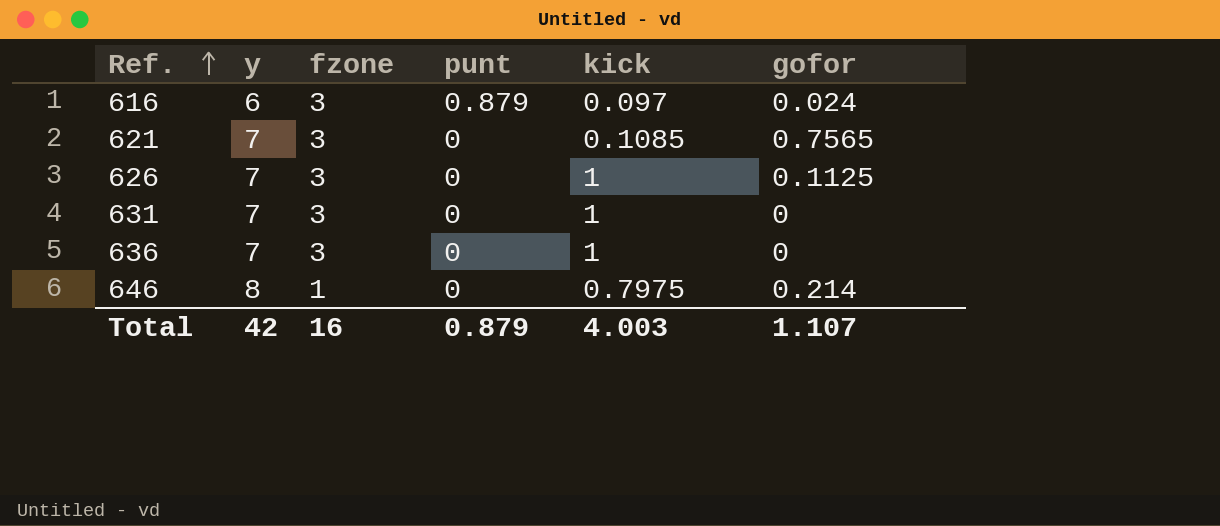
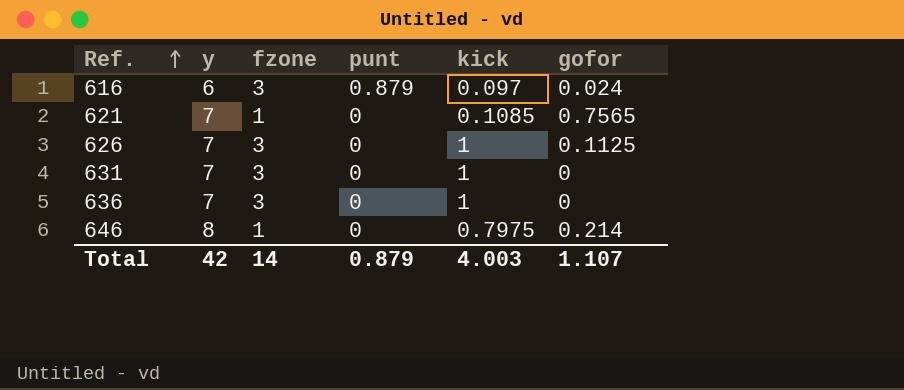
621 | fzone: 3 -> 1
Total | fzone: 16 -> 14

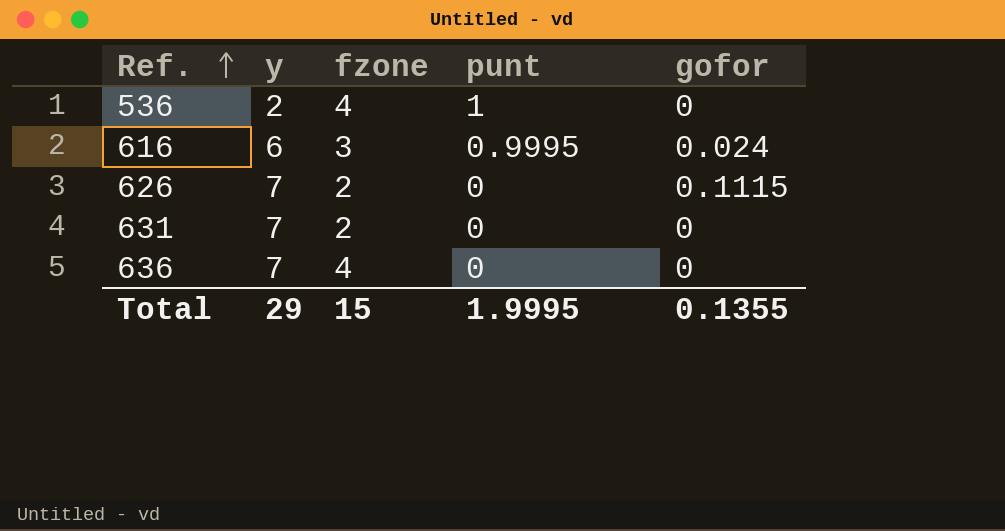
column kick | position: 5 -> none
row 621: 7 | 1 | 0 | 0.1085 | 0.7565 -> none
row 646: 8 | 1 | 0 | 0.7975 | 0.214 -> none
row 536: none -> 2 | 4 | 1 | 0
616 | punt: 0.879 -> 0.9995
626 | fzone: 3 -> 2
626 | gofor: 0.1125 -> 0.1115
631 | fzone: 3 -> 2
636 | fzone: 3 -> 4
Total | y: 42 -> 29
Total | fzone: 14 -> 15
Total | punt: 0.879 -> 1.9995
Total | gofor: 1.107 -> 0.1355

